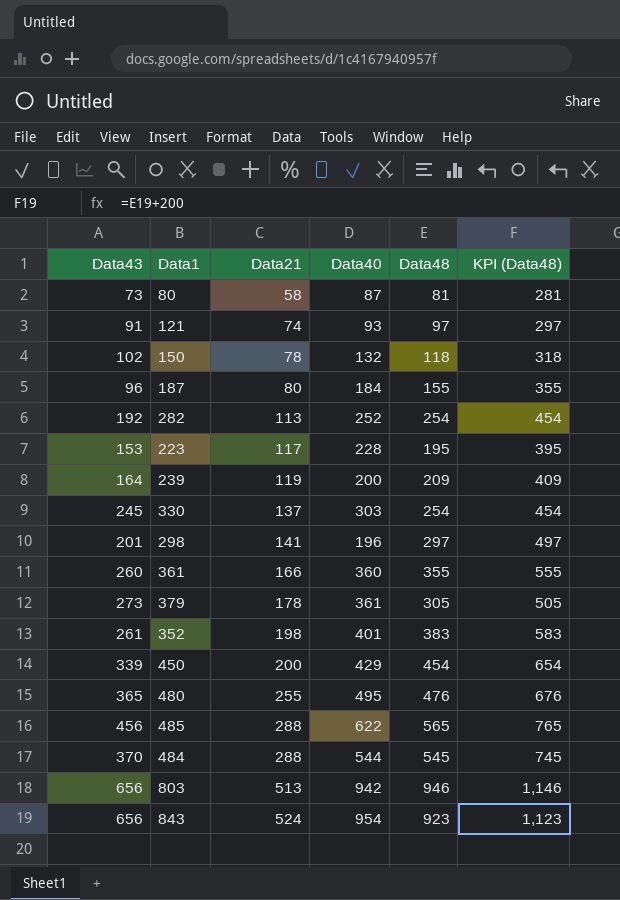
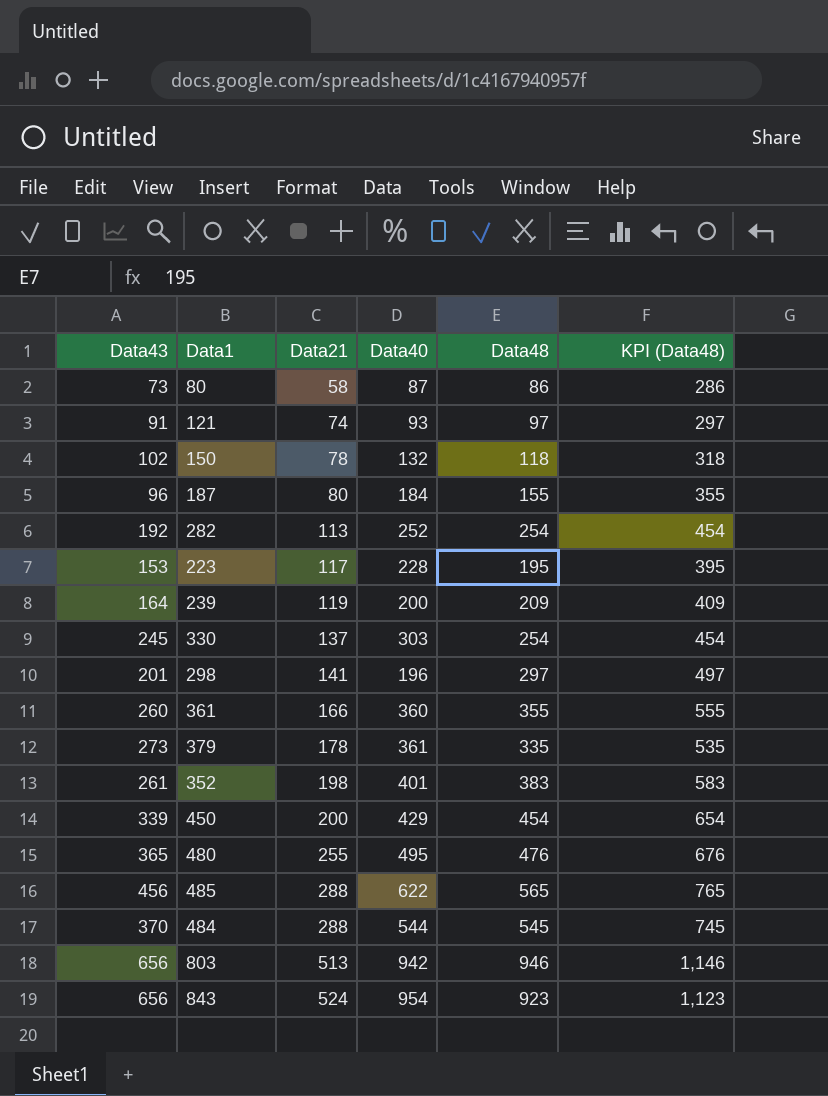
80 | Data48: 81 -> 86
80 | KPI (Data48): 281 -> 286
379 | Data48: 305 -> 335
379 | KPI (Data48): 505 -> 535

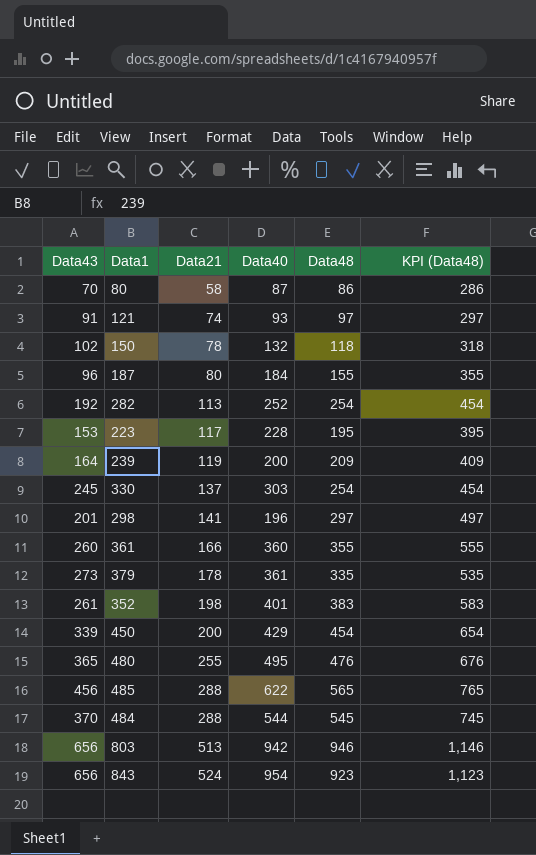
80 | Data43: 73 -> 70

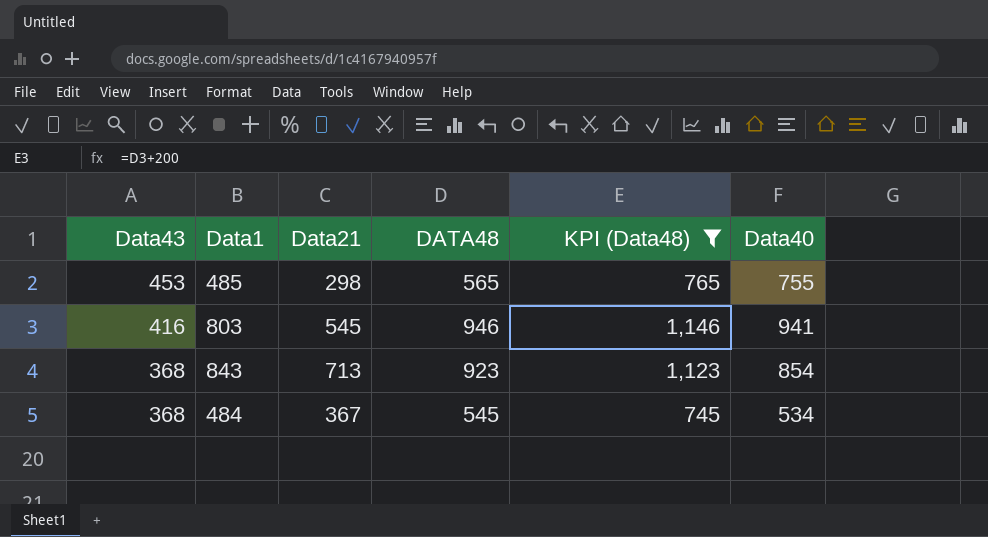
filter: none -> KPI (Data48) >= 745
row order: Data21 ascending -> Data43 descending
column name: Data48 -> DATA48
column Data40 | position: 4 -> 6
485 | Data43: 456 -> 453
485 | Data21: 288 -> 298
485 | Data40: 622 -> 755
803 | Data43: 656 -> 416
803 | Data21: 513 -> 545
803 | Data40: 942 -> 941
843 | Data43: 656 -> 368
843 | Data21: 524 -> 713
843 | Data40: 954 -> 854
484 | Data43: 370 -> 368
484 | Data21: 288 -> 367
484 | Data40: 544 -> 534

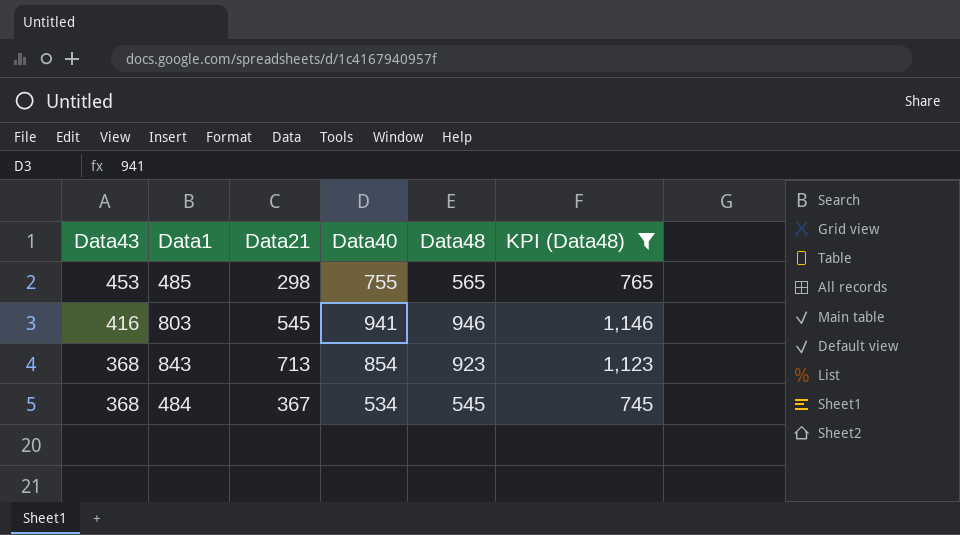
column Data40 | position: 6 -> 4
column name: DATA48 -> Data48

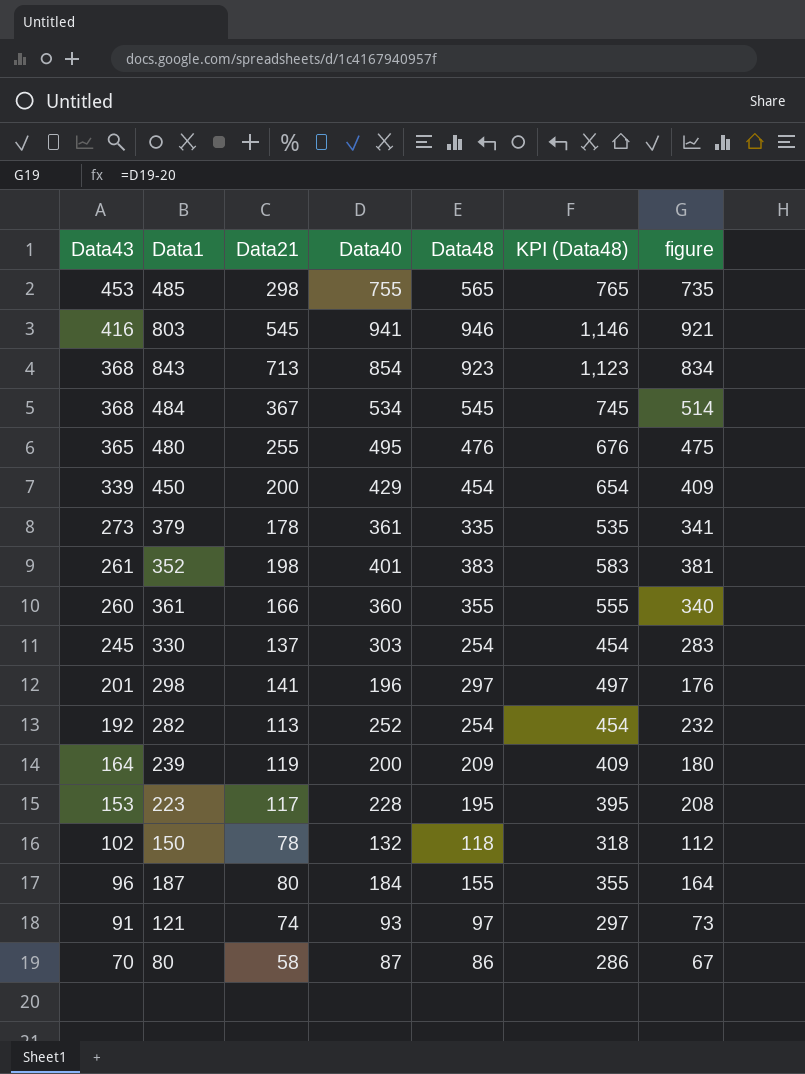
filter: KPI (Data48) >= 745 -> none
column figure | formula: none -> [Data40] - 20

